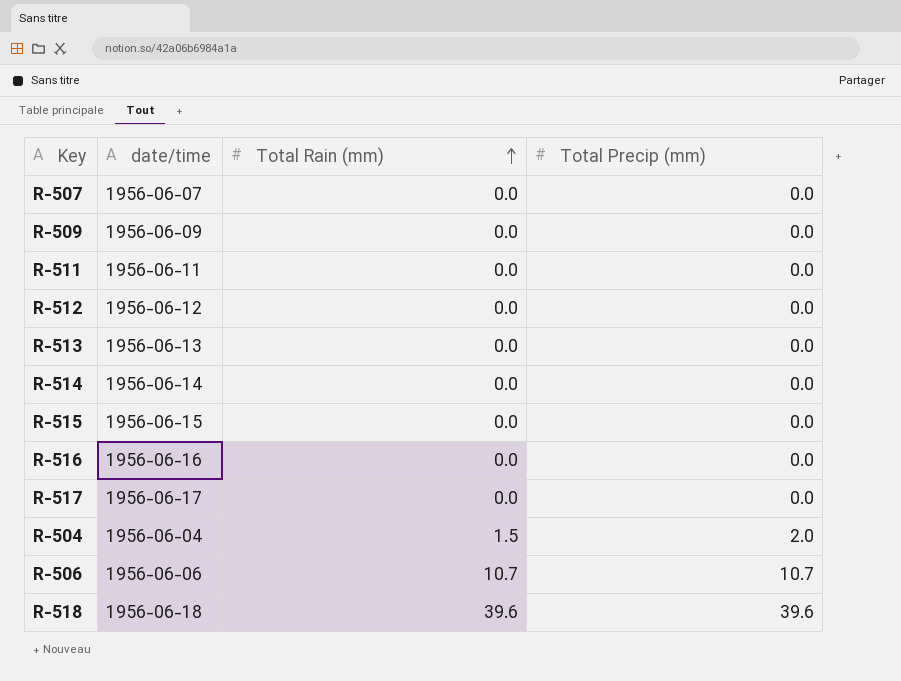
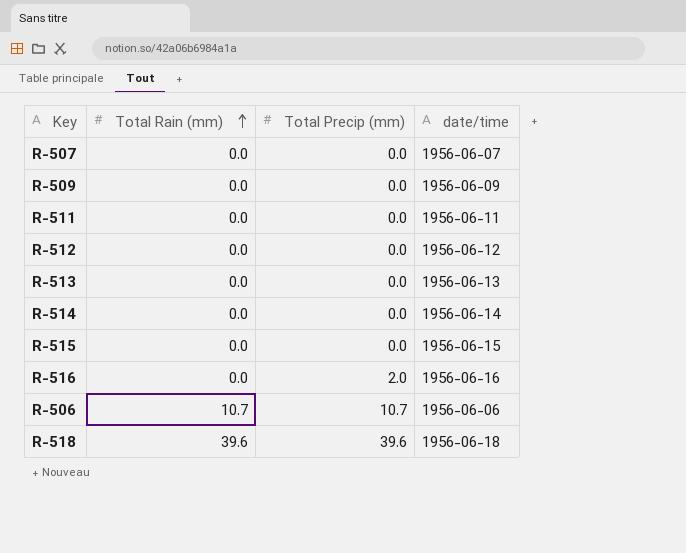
column date/time | position: 2 -> 4
row R-517: 1956-06-17 | 0.0 | 0.0 -> none
row R-504: 1956-06-04 | 1.5 | 2.0 -> none
R-516 | Total Precip (mm): 0.0 -> 2.0

